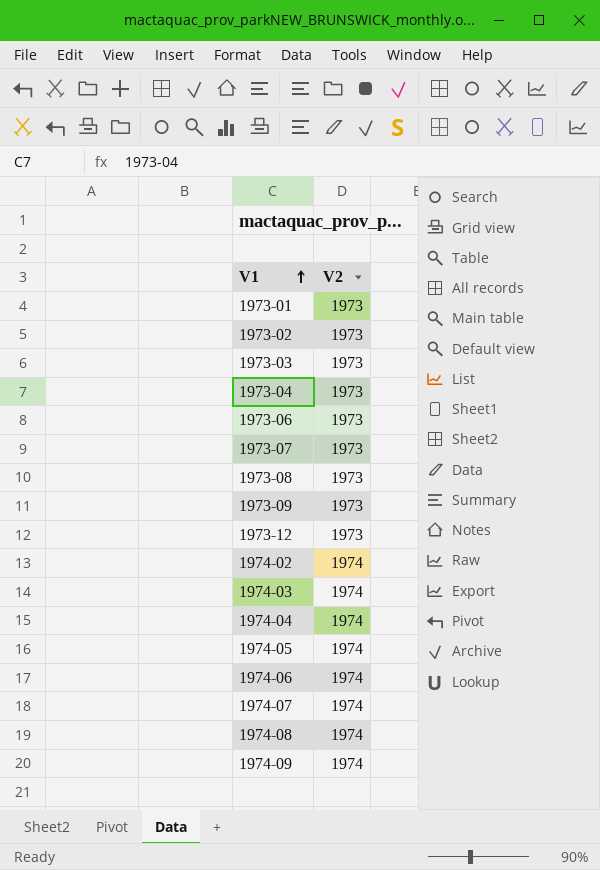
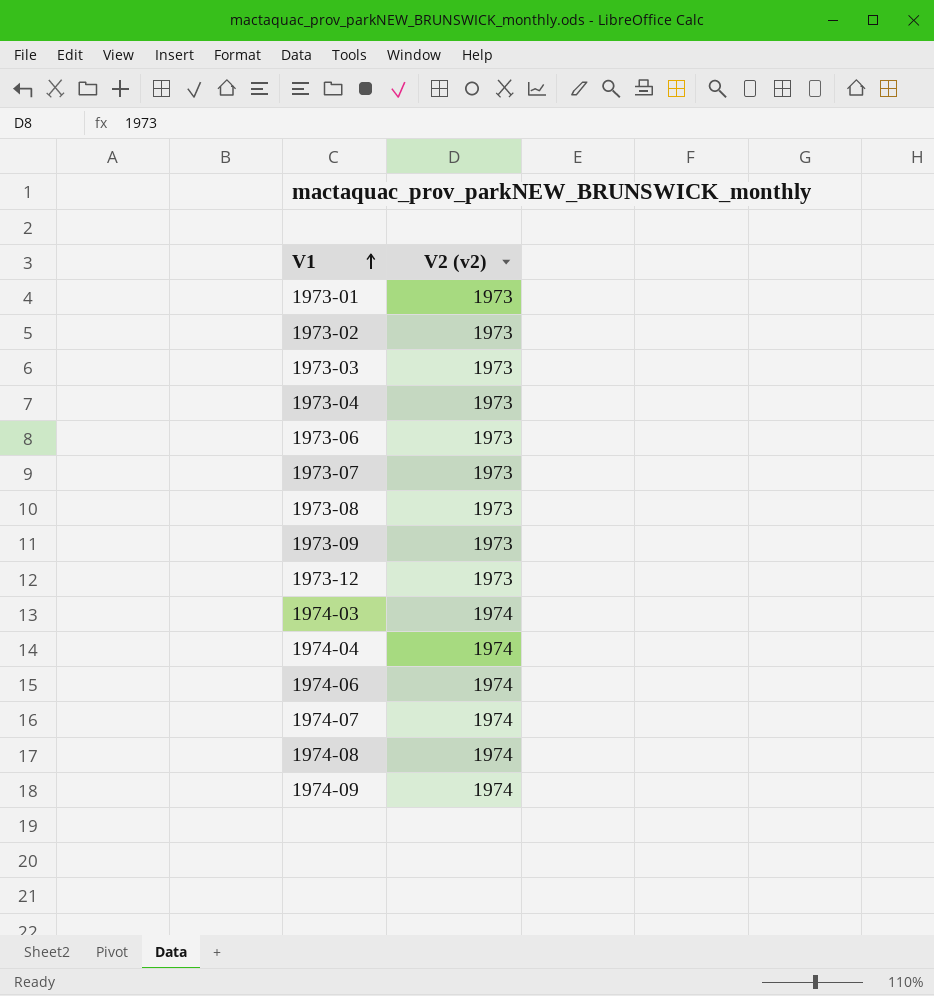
column name: V2 -> V2 (v2)
row 1974-02: 1974 -> none
row 1974-05: 1974 -> none

